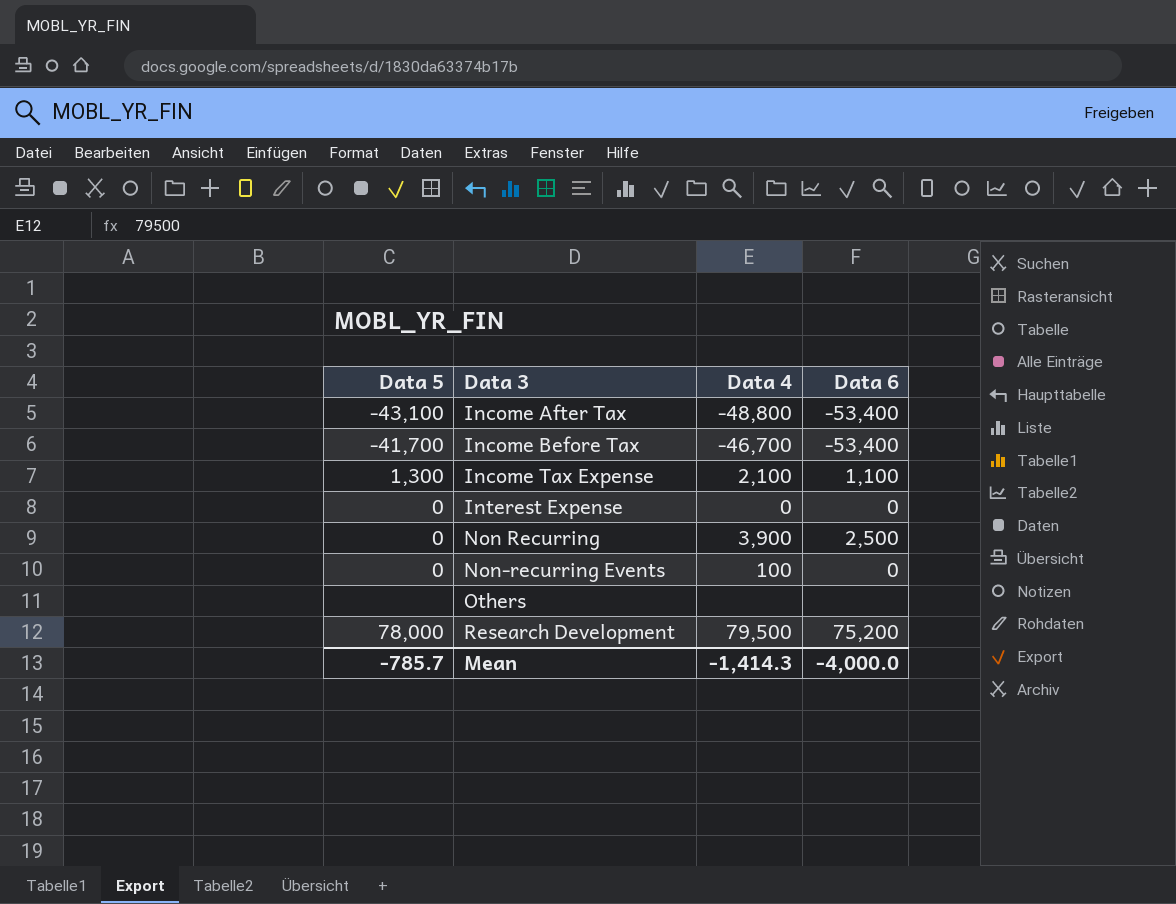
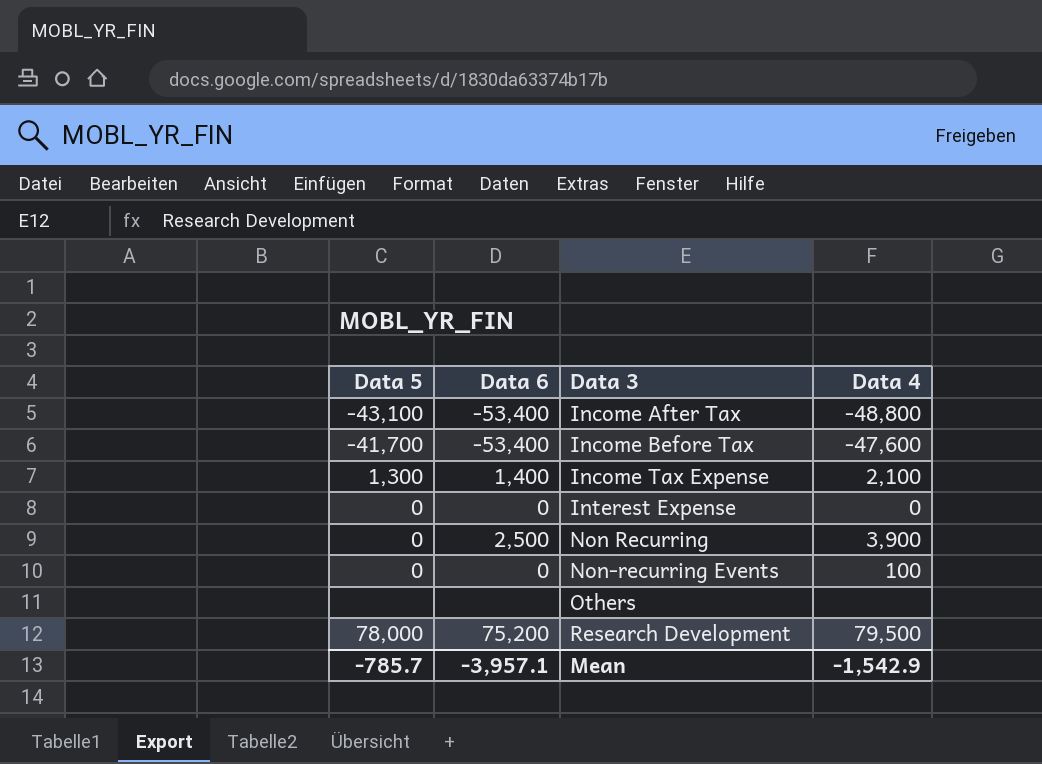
column Data 6 | position: 4 -> 2
Income Before Tax | Data 4: -46,700 -> -47,600
Income Tax Expense | Data 6: 1,100 -> 1,400
Mean | Data 6: -4,000.0 -> -3,957.1
Mean | Data 4: -1,414.3 -> -1,542.9

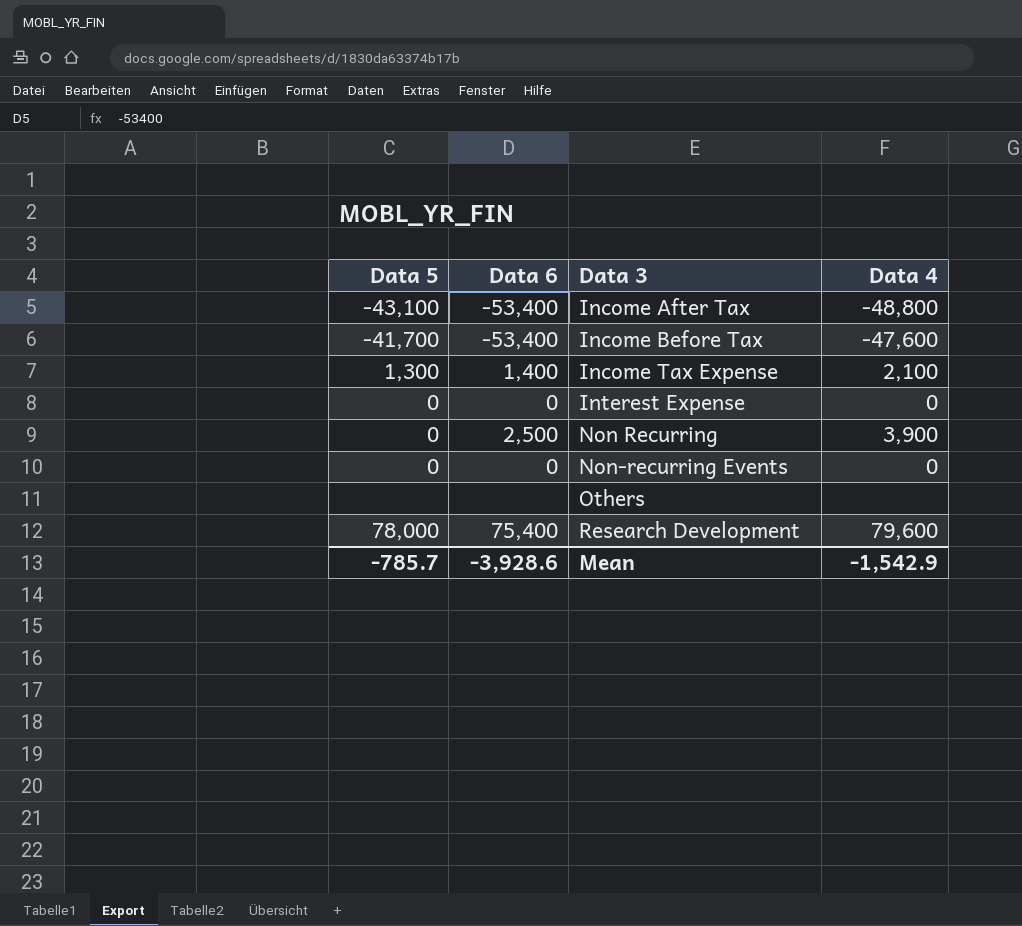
Non-recurring Events | Data 4: 100 -> 0
Research Development | Data 6: 75,200 -> 75,400
Research Development | Data 4: 79,500 -> 79,600
Mean | Data 6: -3,957.1 -> -3,928.6

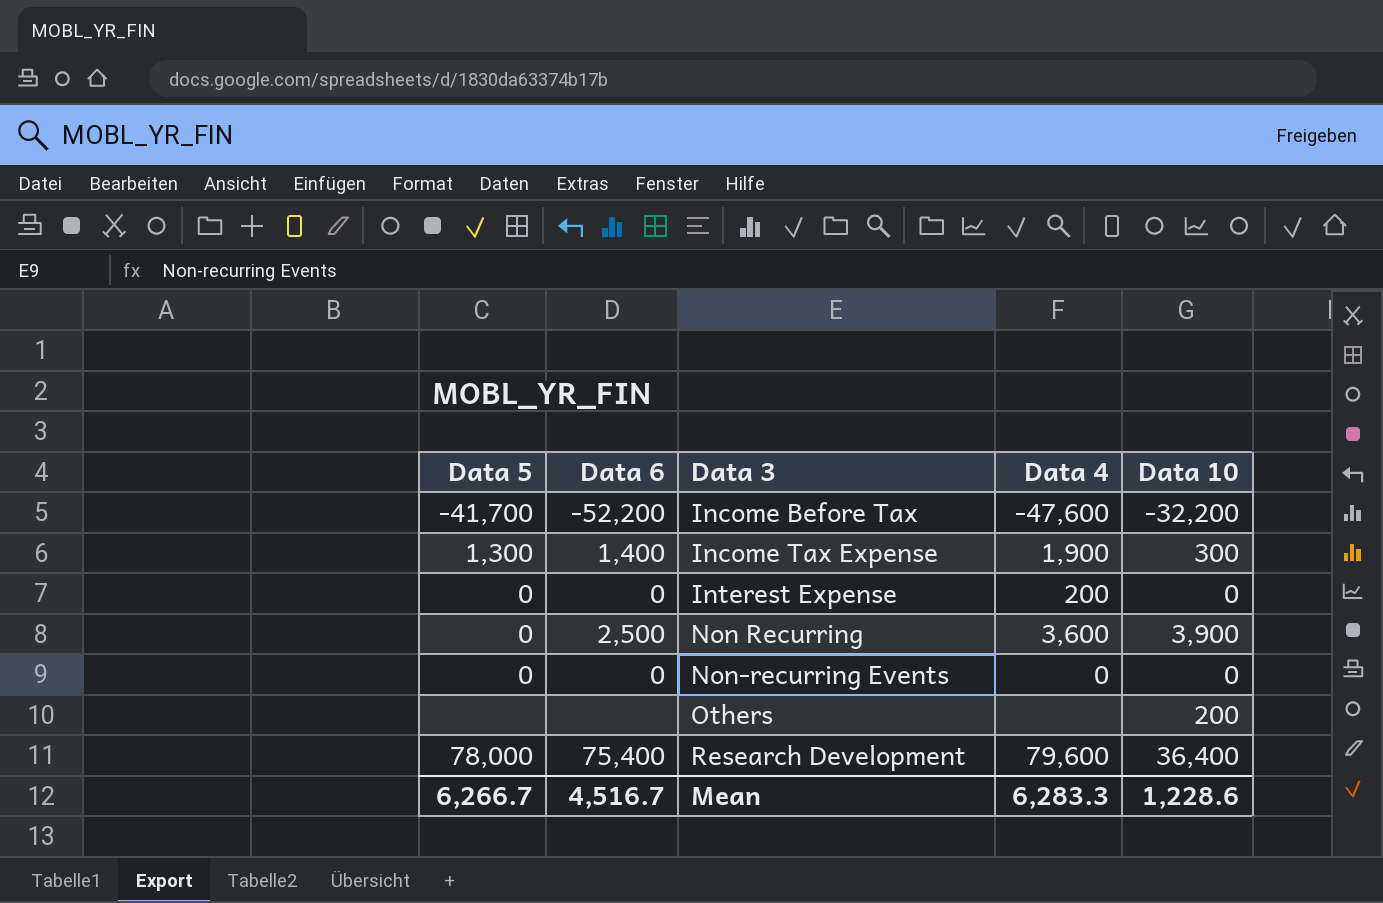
column Data 10 | position: none -> 5
row Income After Tax: -43,100 | -53,400 | -48,800 -> none
Income Before Tax | Data 6: -53,400 -> -52,200
Income Tax Expense | Data 4: 2,100 -> 1,900
Interest Expense | Data 4: 0 -> 200
Non Recurring | Data 4: 3,900 -> 3,600
Mean | Data 5: -785.7 -> 6,266.7
Mean | Data 6: -3,928.6 -> 4,516.7
Mean | Data 4: -1,542.9 -> 6,283.3

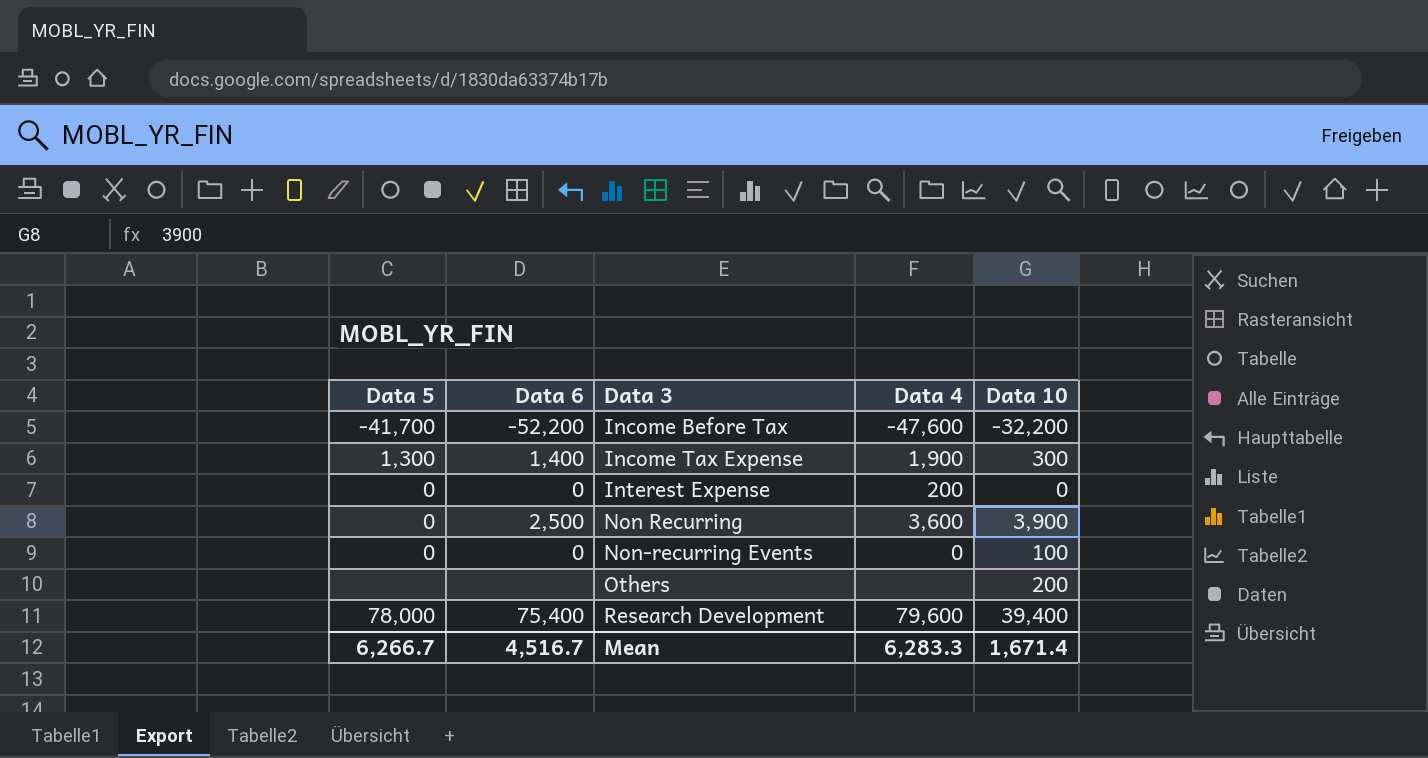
Non-recurring Events | Data 10: 0 -> 100
Research Development | Data 10: 36,400 -> 39,400
Mean | Data 10: 1,228.6 -> 1,671.4

